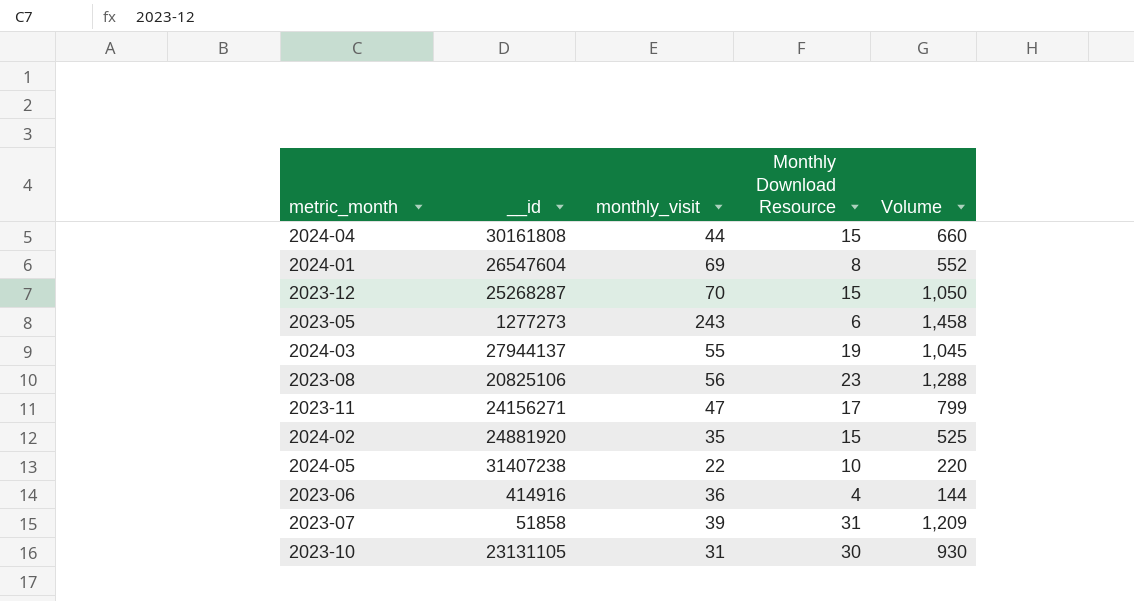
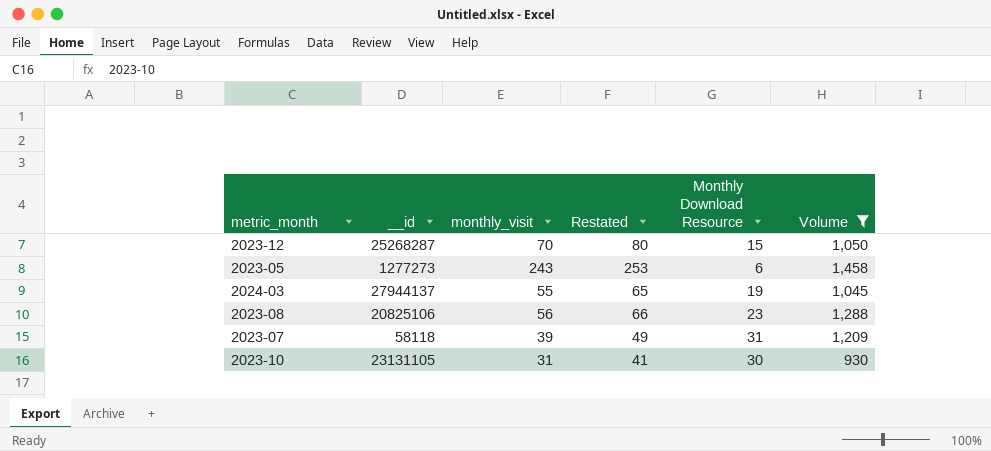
filter: none -> Volume >= 930
column Restated | formula: none -> [monthly_visit] + 10
2023-07 | __id: 51858 -> 58118

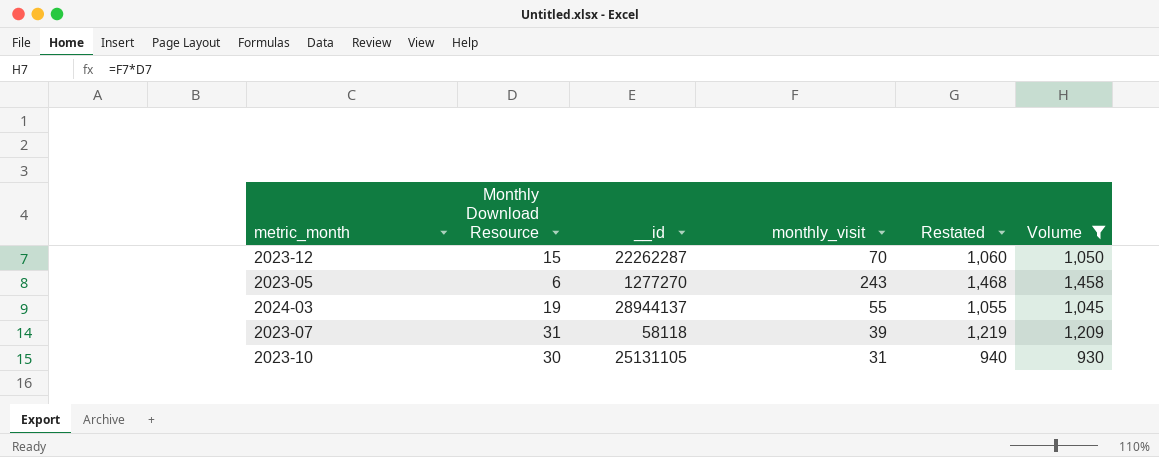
column Monthly Download Resource | position: 5 -> 2
column Restated | formula: [monthly_visit] + 10 -> [Volume] + 10
row 2023-08: 20825106 | 56 | 66 | 23 | 1,288 -> none
2023-12 | __id: 25268287 -> 22262287
2023-05 | __id: 1277273 -> 1277270
2024-03 | __id: 27944137 -> 28944137
2023-10 | __id: 23131105 -> 25131105

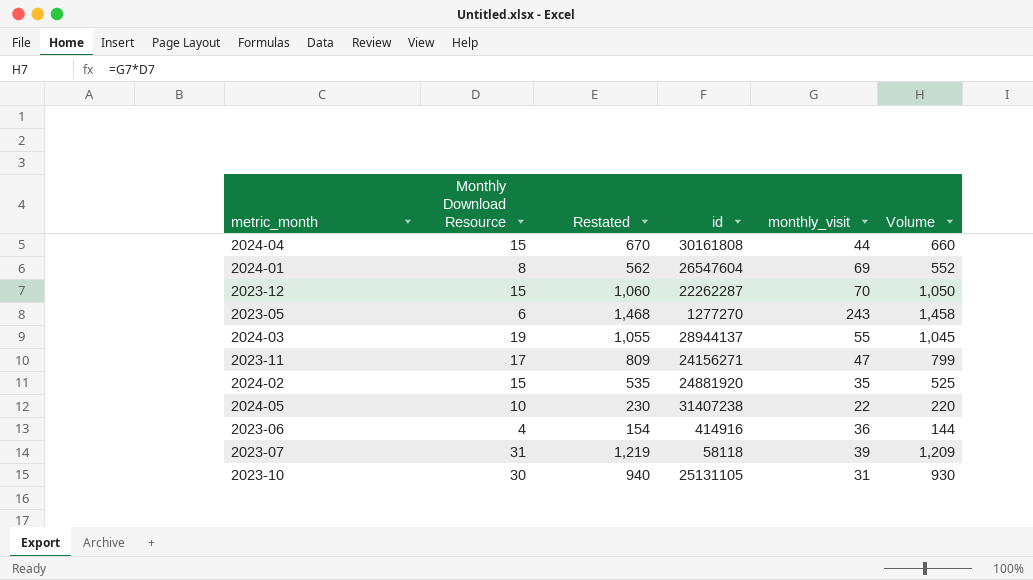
filter: Volume >= 930 -> none
column Restated | position: 5 -> 3
column name: __id -> id

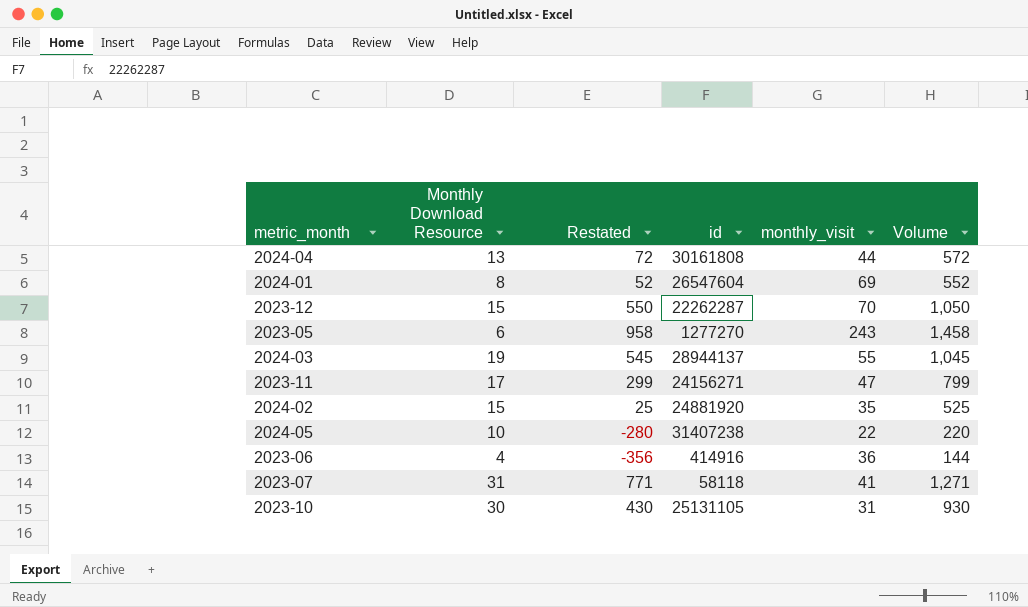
column Restated | formula: [Volume] + 10 -> [Volume] - 500
2024-04 | Monthly Download Resource: 15 -> 13
2024-04 | Volume: 660 -> 572
2023-07 | monthly_visit: 39 -> 41
2023-07 | Volume: 1,209 -> 1,271

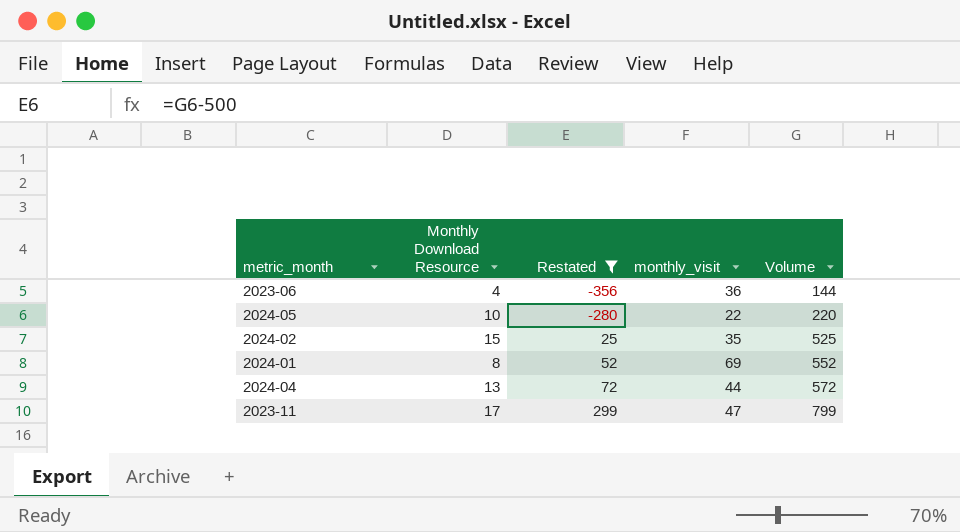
filter: none -> Restated <= 299
row order: none -> Restated ascending
column id | position: 4 -> none

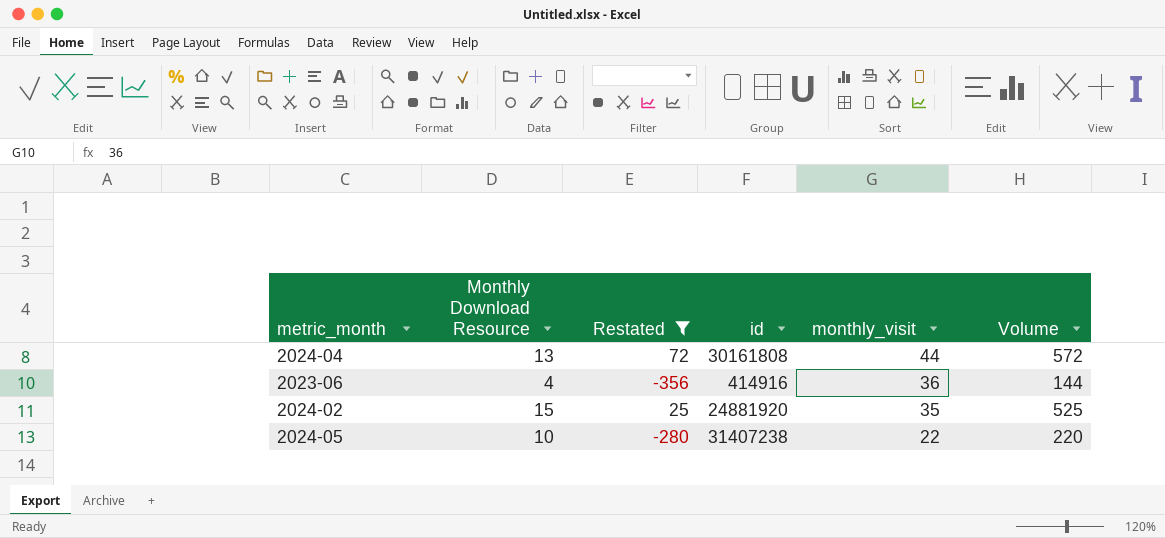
row order: Restated ascending -> monthly_visit descending
column id | position: none -> 4
row 2024-01: 8 | 52 | 69 | 552 -> none
row 2023-11: 17 | 299 | 47 | 799 -> none

